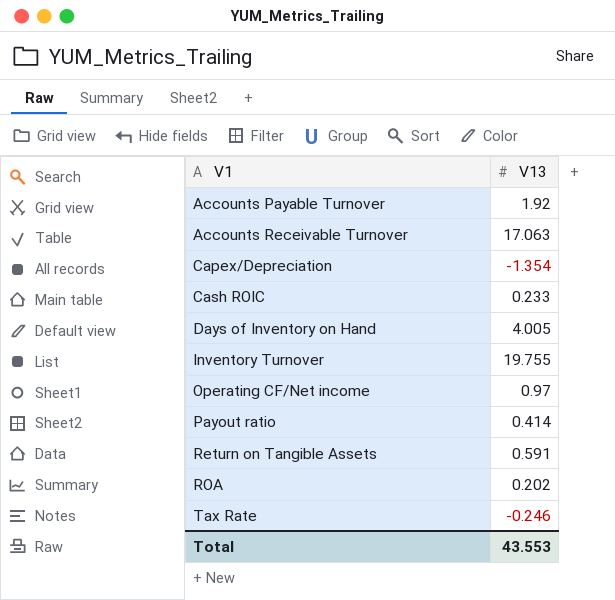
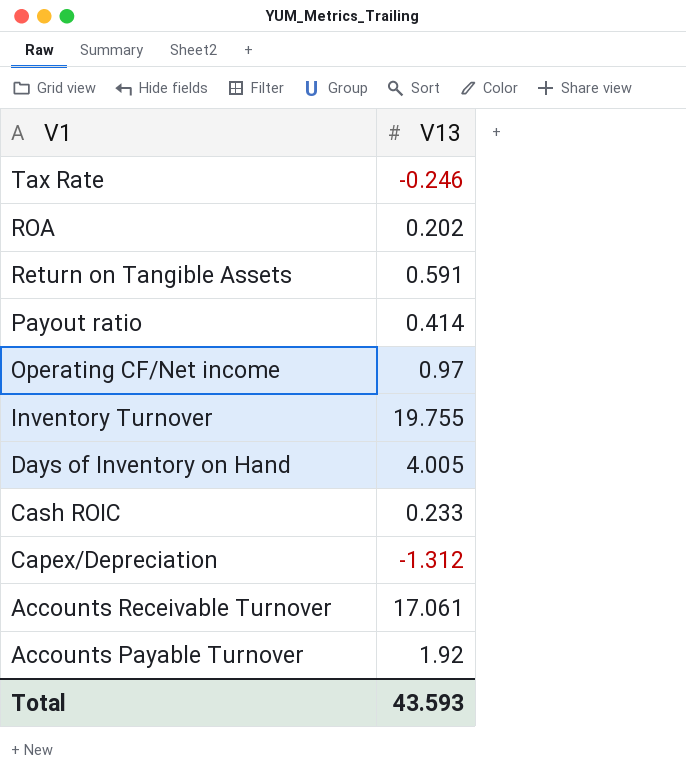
row order: V1 ascending -> V1 descending
Capex/Depreciation | V13: -1.354 -> -1.312
Accounts Receivable Turnover | V13: 17.063 -> 17.061
Total | V13: 43.553 -> 43.593

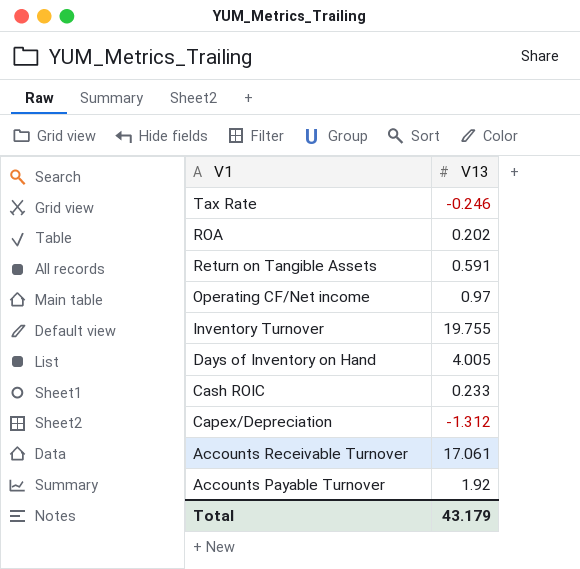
row Payout ratio: 0.414 -> none
Total | V13: 43.593 -> 43.179

